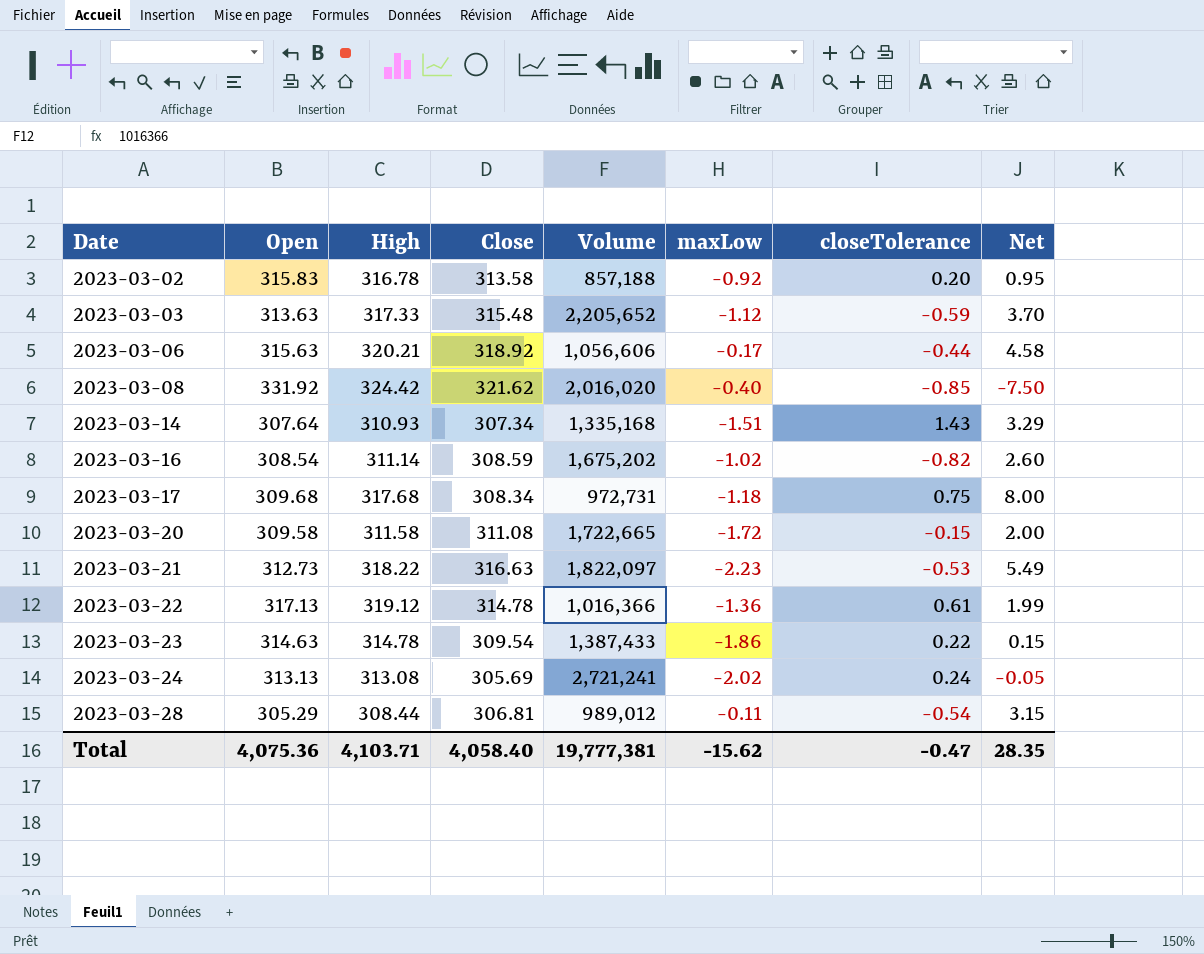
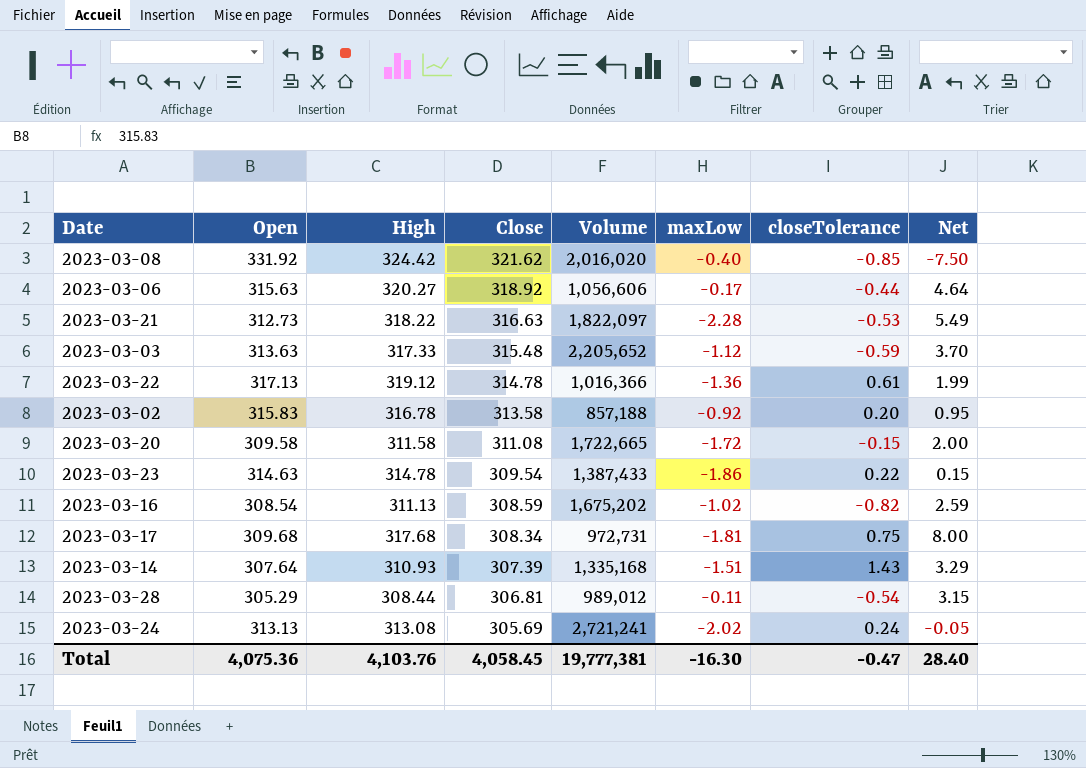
row order: Date ascending -> Close descending
2023-03-06 | High: 320.21 -> 320.27
2023-03-06 | Net: 4.58 -> 4.64
2023-03-21 | maxLow: -2.23 -> -2.28
2023-03-16 | High: 311.14 -> 311.13
2023-03-16 | Net: 2.60 -> 2.59
2023-03-17 | maxLow: -1.18 -> -1.81
2023-03-14 | Close: 307.34 -> 307.39
Total | High: 4,103.71 -> 4,103.76
Total | Close: 4,058.40 -> 4,058.45
Total | maxLow: -15.62 -> -16.30
Total | Net: 28.35 -> 28.40

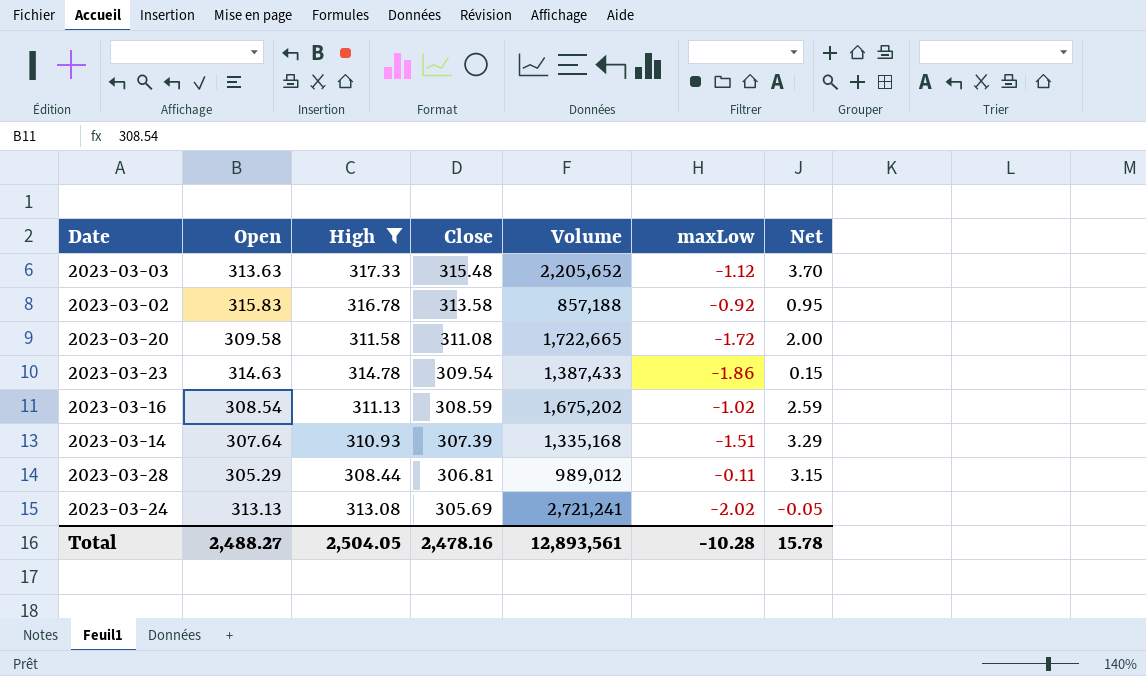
filter: none -> High <= 317.33
column closeTolerance | position: 7 -> none
Total | Open: 4,075.36 -> 2,488.27
Total | High: 4,103.76 -> 2,504.05
Total | Close: 4,058.45 -> 2,478.16
Total | Volume: 19,777,381 -> 12,893,561
Total | maxLow: -16.30 -> -10.28
Total | Net: 28.40 -> 15.78

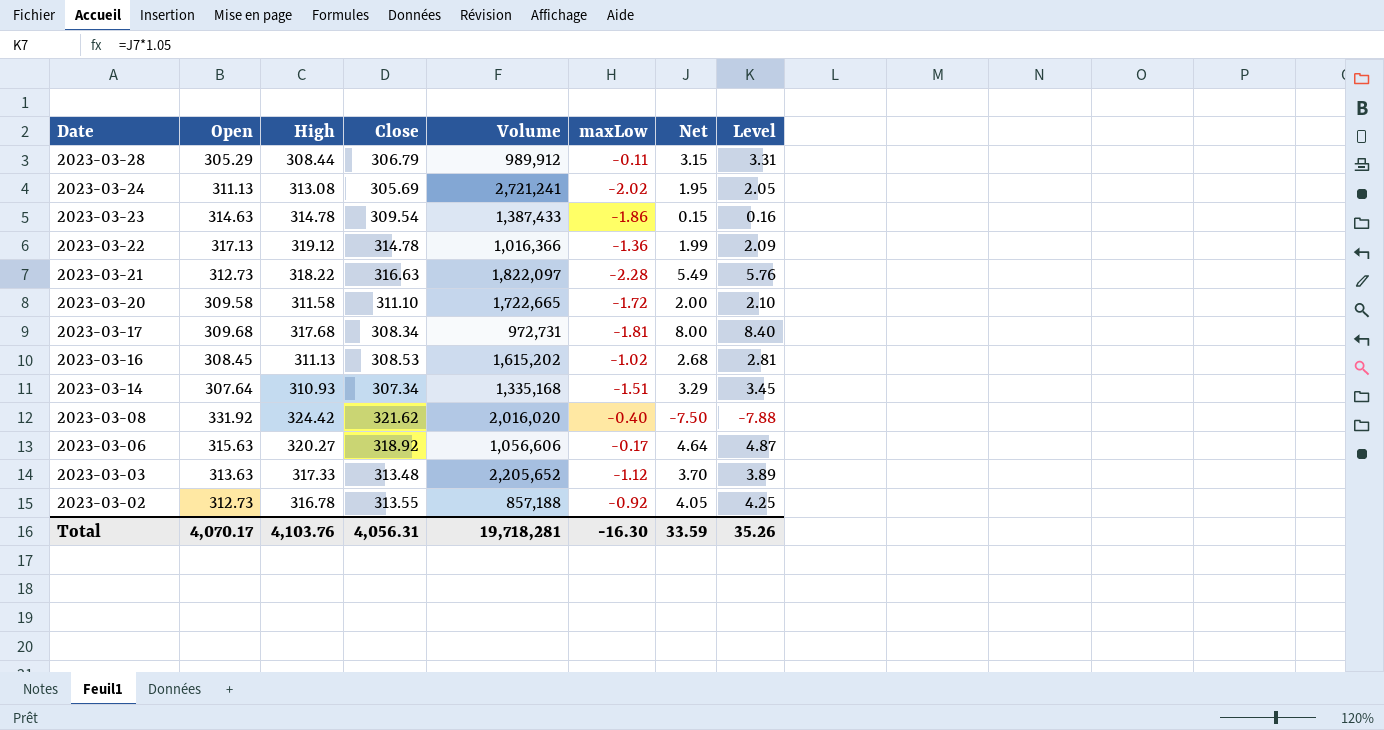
filter: High <= 317.33 -> none
row order: Close descending -> Date descending
column Level | formula: none -> [Net] * 1.05
2023-03-28 | Close: 306.81 -> 306.79
2023-03-28 | Volume: 989,012 -> 989,912
2023-03-24 | Open: 313.13 -> 311.13
2023-03-24 | Net: -0.05 -> 1.95
2023-03-20 | Close: 311.08 -> 311.10
2023-03-16 | Open: 308.54 -> 308.45
2023-03-16 | Close: 308.59 -> 308.53
2023-03-16 | Volume: 1,675,202 -> 1,615,202
2023-03-16 | Net: 2.59 -> 2.68
2023-03-14 | Close: 307.39 -> 307.34
2023-03-03 | Close: 315.48 -> 313.48
2023-03-02 | Open: 315.83 -> 312.73
2023-03-02 | Close: 313.58 -> 313.55
2023-03-02 | Net: 0.95 -> 4.05
Total | Open: 2,488.27 -> 4,070.17
Total | High: 2,504.05 -> 4,103.76
Total | Close: 2,478.16 -> 4,056.31
Total | Volume: 12,893,561 -> 19,718,281
Total | maxLow: -10.28 -> -16.30
Total | Net: 15.78 -> 33.59

